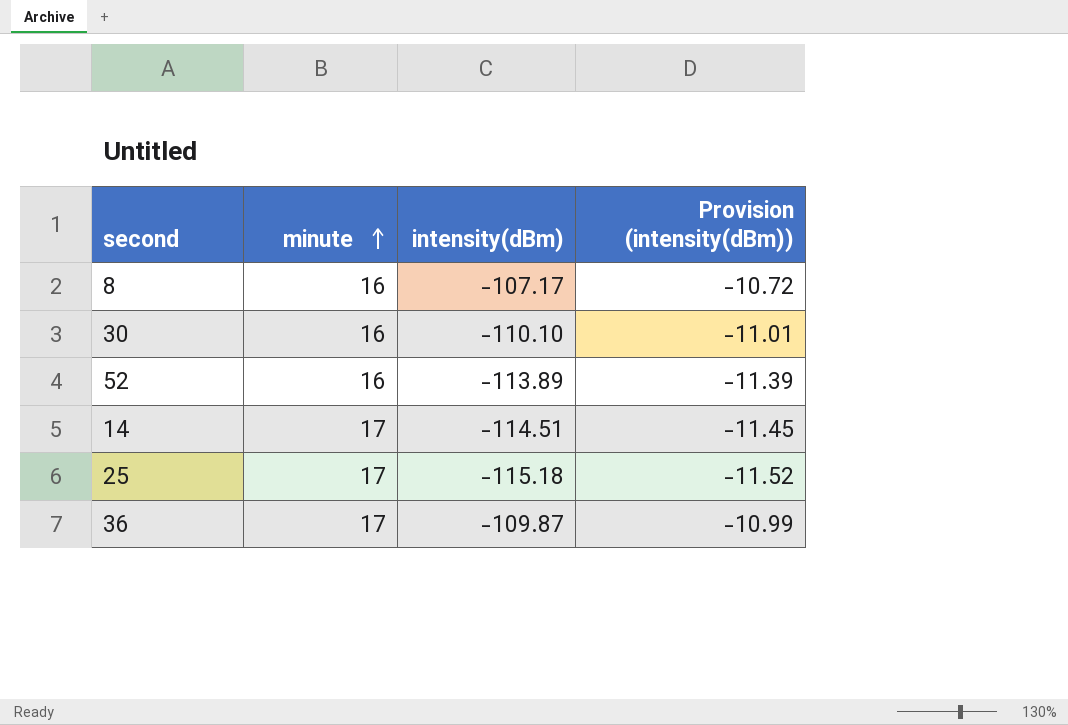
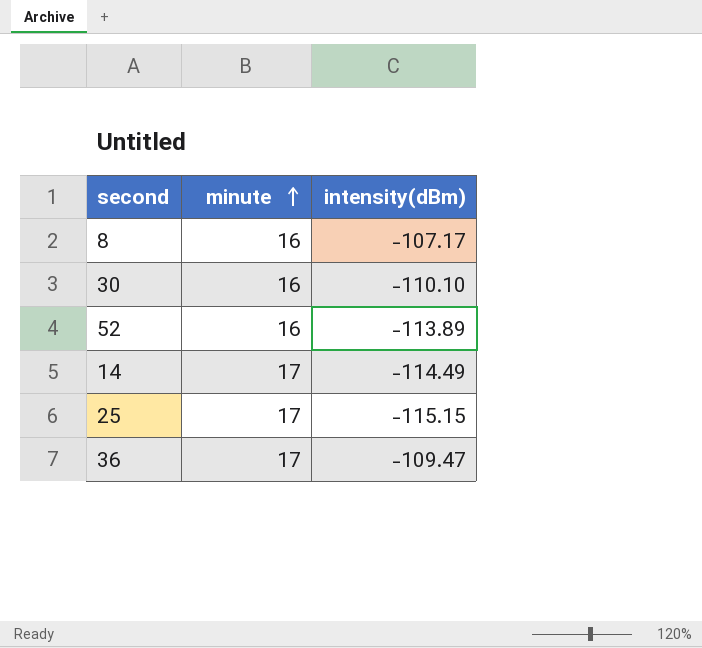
column Provision (intensity(dBm)) | formula: [intensity(dBm)] * 0.1 -> none
14 | intensity(dBm): -114.51 -> -114.49
25 | intensity(dBm): -115.18 -> -115.15
36 | intensity(dBm): -109.87 -> -109.47

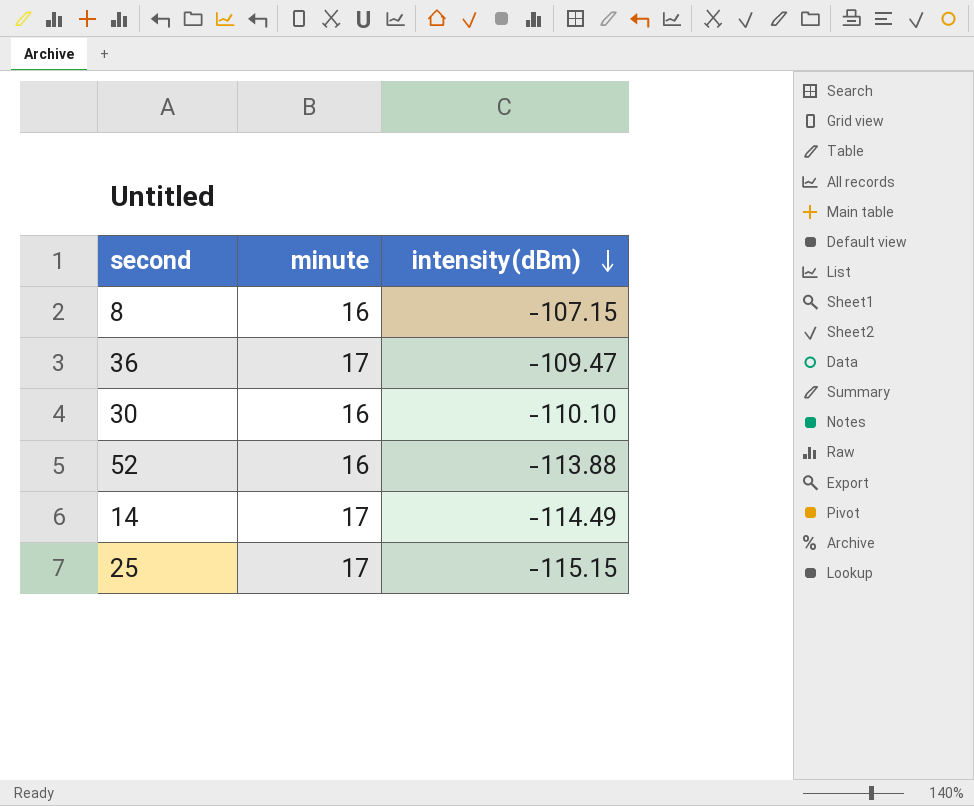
row order: minute ascending -> intensity(dBm) descending
8 | intensity(dBm): -107.17 -> -107.15
52 | intensity(dBm): -113.89 -> -113.88

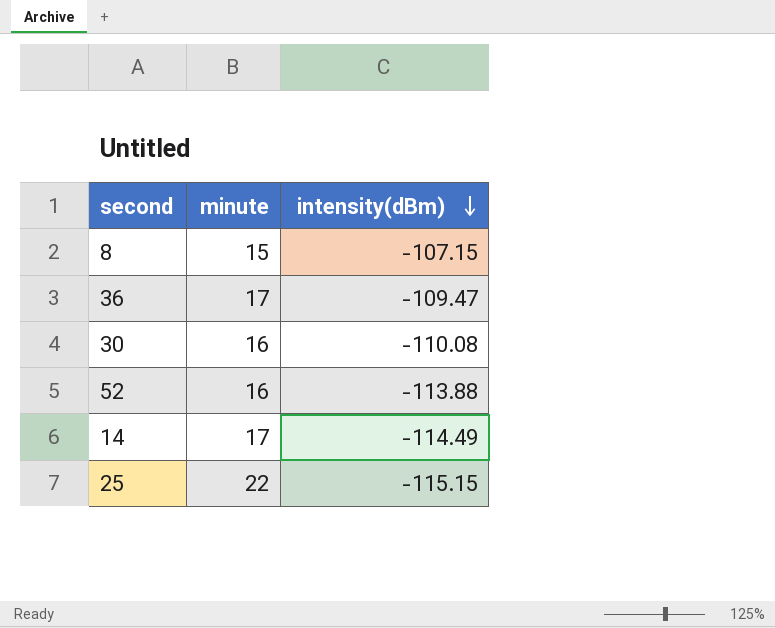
8 | minute: 16 -> 15
30 | intensity(dBm): -110.10 -> -110.08
25 | minute: 17 -> 22

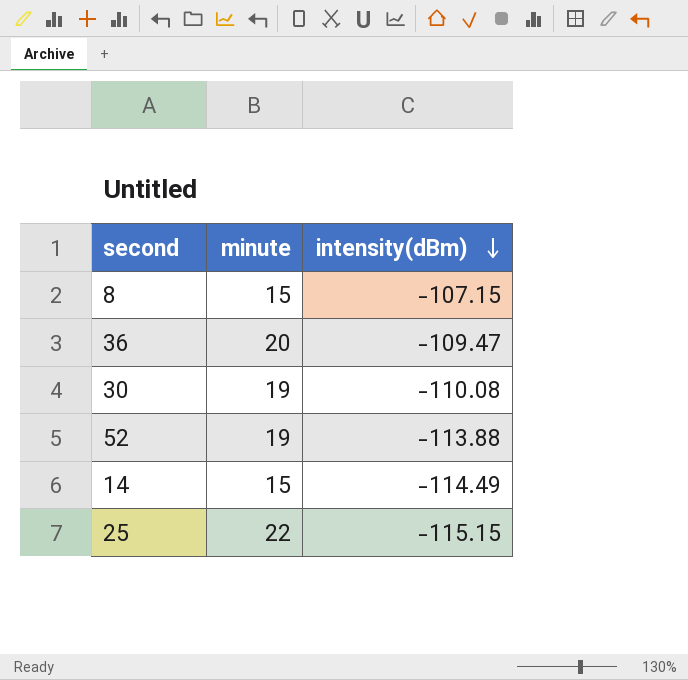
36 | minute: 17 -> 20
30 | minute: 16 -> 19
52 | minute: 16 -> 19
14 | minute: 17 -> 15

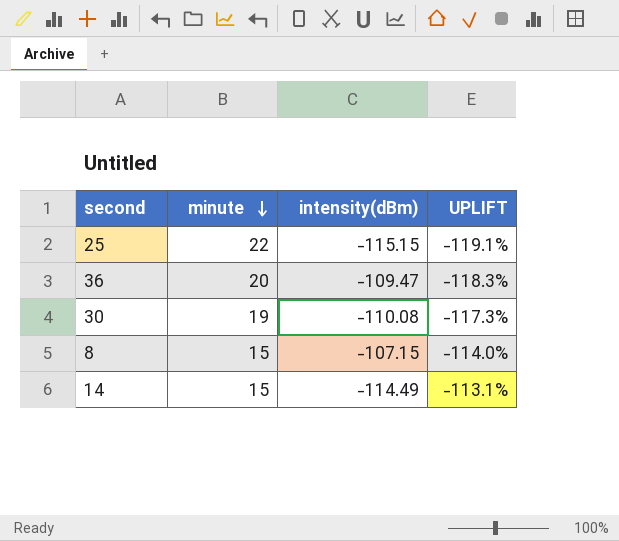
row order: intensity(dBm) descending -> minute descending
column UPLIFT | formula: none -> ([minute] - [intensity(dBm)]) / [intensity(dBm)]
row 52: 19 | -113.88 -> none

